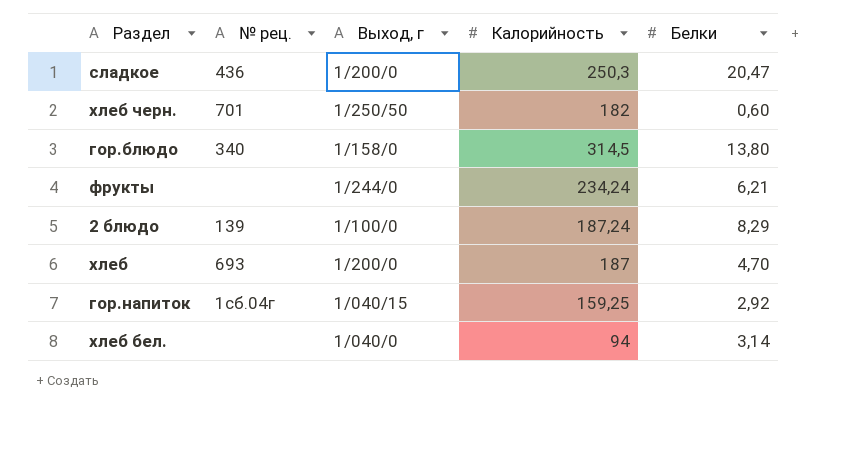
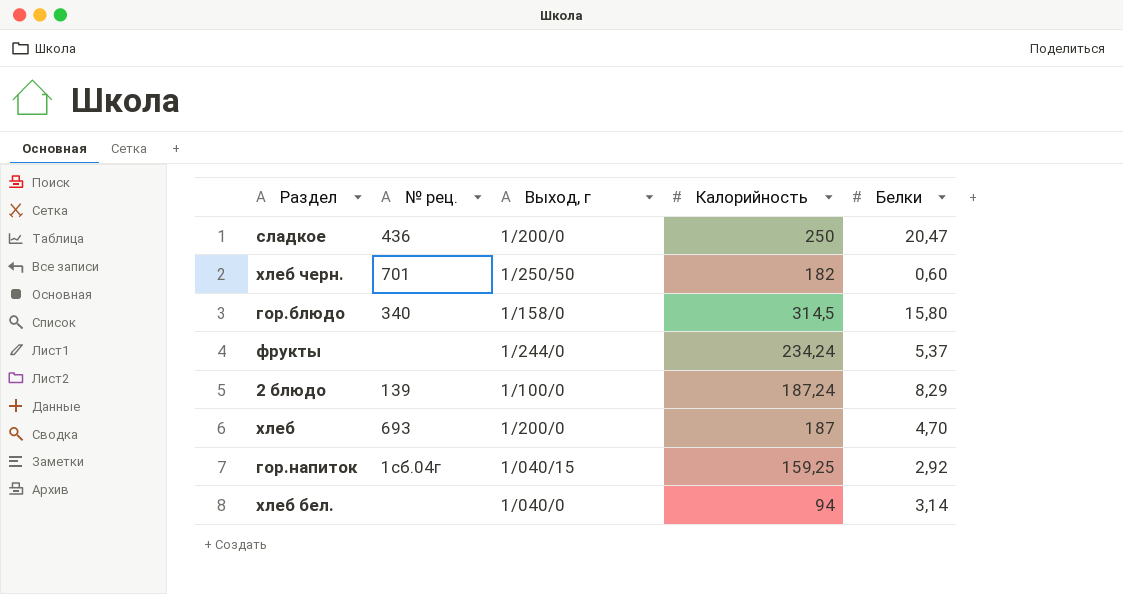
сладкое | Калорийность: 250,3 -> 250
гор.блюдо | Белки: 13,80 -> 15,80
фрукты | Белки: 6,21 -> 5,37

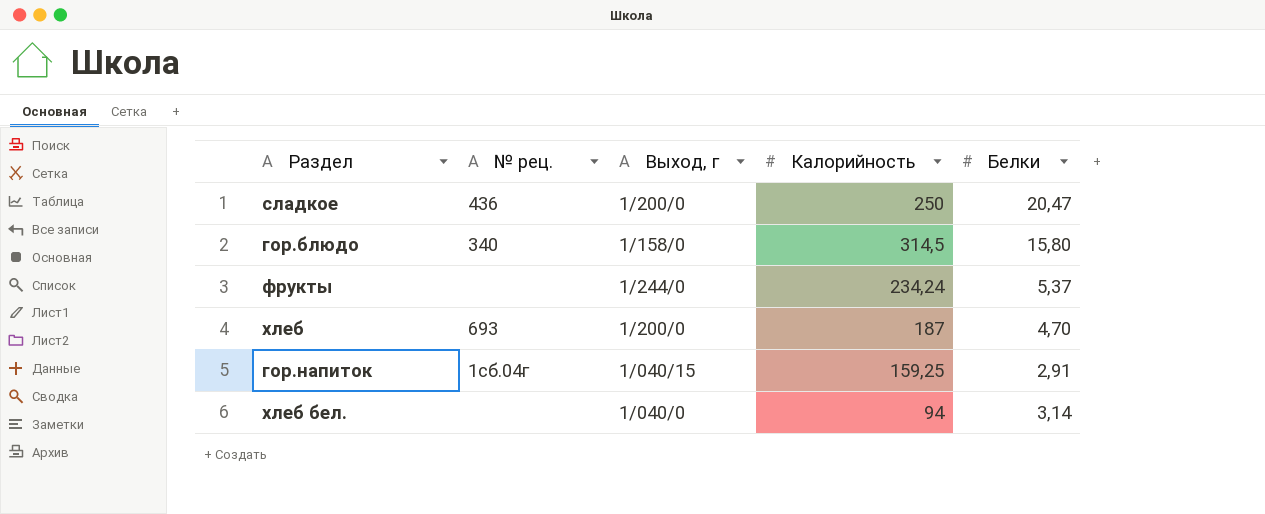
row хлеб черн.: 701 | 1/250/50 | 182 | 0,60 -> none
row 2 блюдо: 139 | 1/100/0 | 187,24 | 8,29 -> none
гор.напиток | Белки: 2,92 -> 2,91

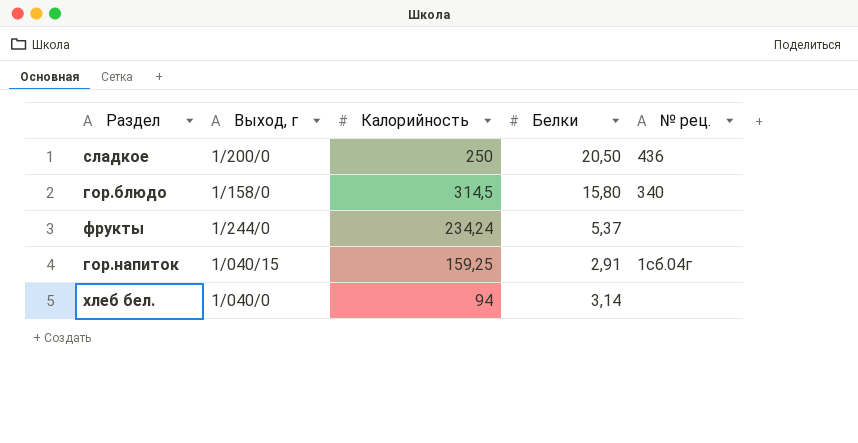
column № рец. | position: 2 -> 5
row хлеб: 693 | 1/200/0 | 187 | 4,70 -> none
сладкое | Белки: 20,47 -> 20,50

